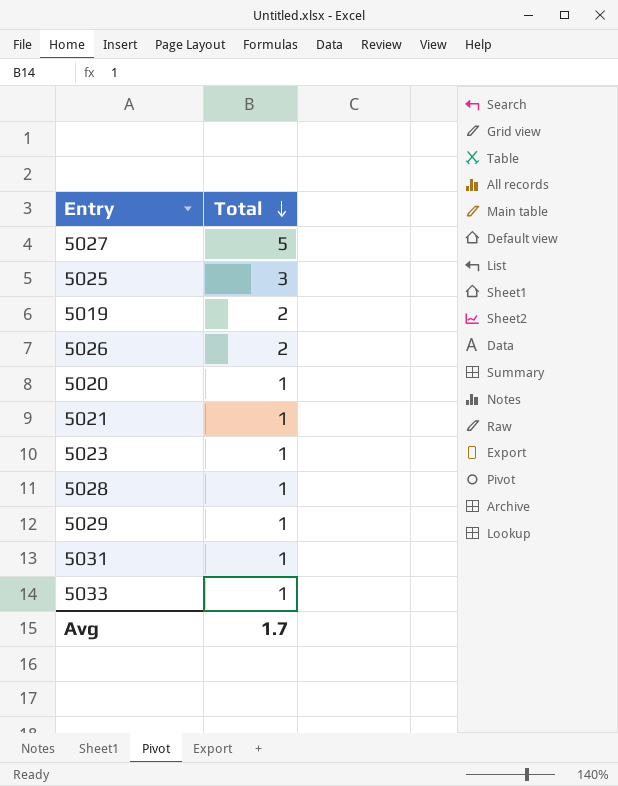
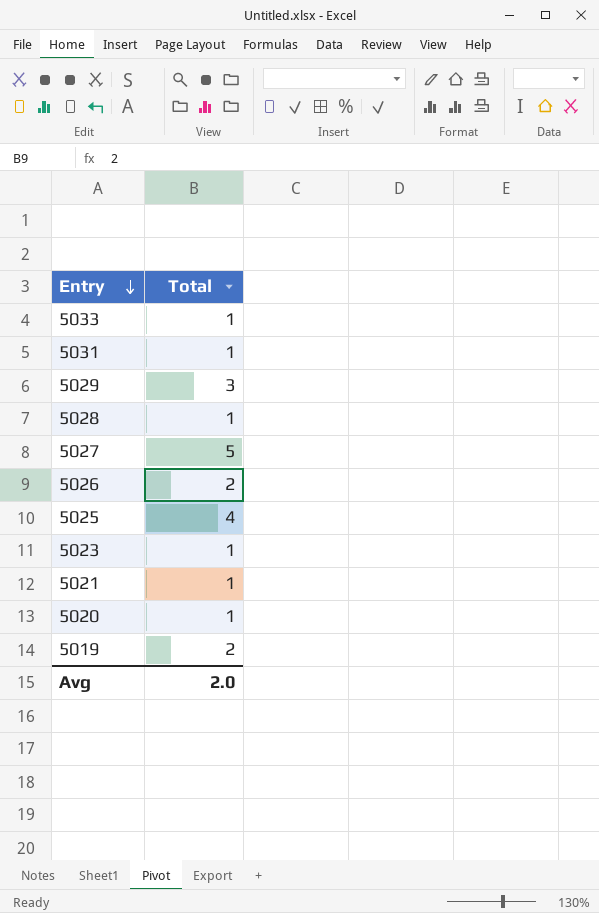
row order: Total descending -> Entry descending
5029 | Total: 1 -> 3
5025 | Total: 3 -> 4
Avg | Total: 1.7 -> 2.0

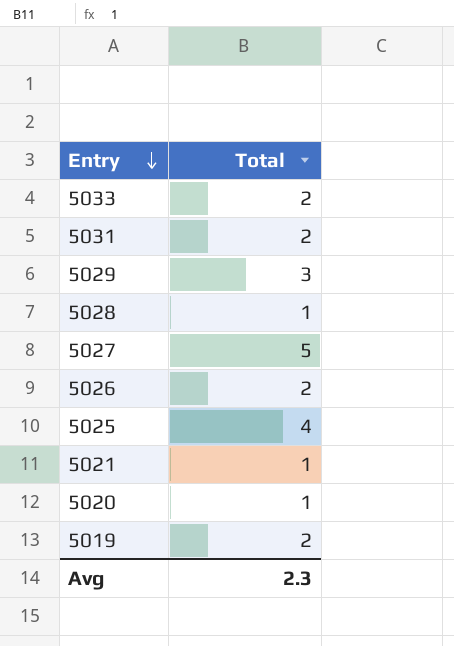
row 5023: 1 -> none
5033 | Total: 1 -> 2
5031 | Total: 1 -> 2
Avg | Total: 2.0 -> 2.3

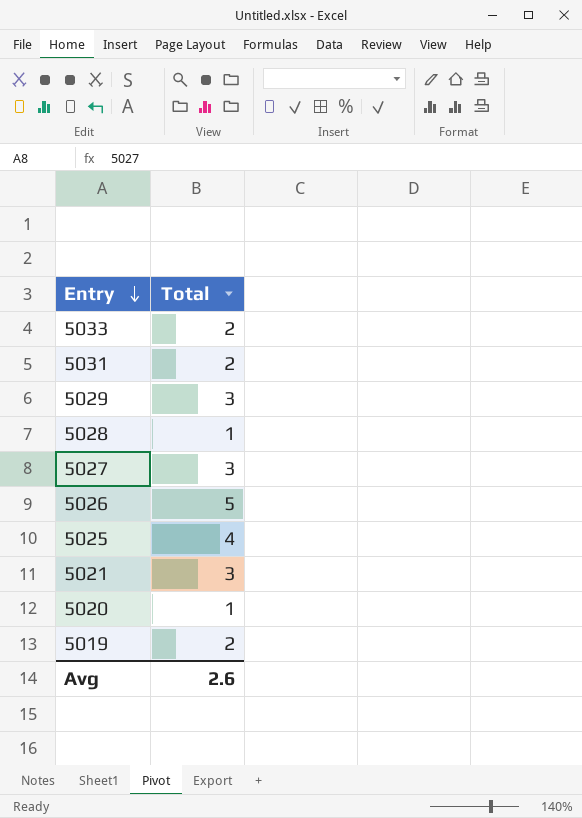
5027 | Total: 5 -> 3
5026 | Total: 2 -> 5
5021 | Total: 1 -> 3
Avg | Total: 2.3 -> 2.6

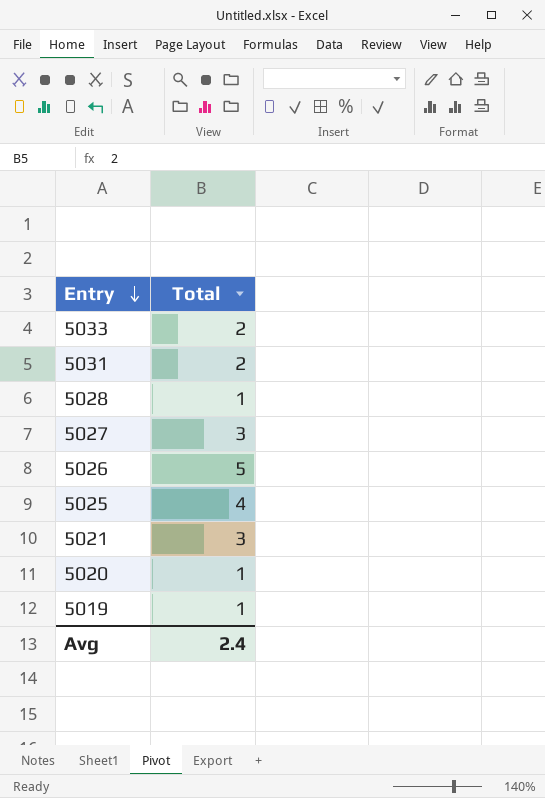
row 5029: 3 -> none
5019 | Total: 2 -> 1
Avg | Total: 2.6 -> 2.4

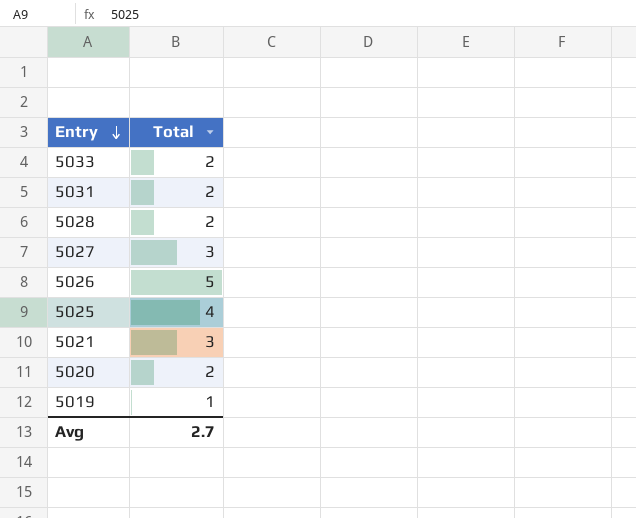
5028 | Total: 1 -> 2
5020 | Total: 1 -> 2
Avg | Total: 2.4 -> 2.7

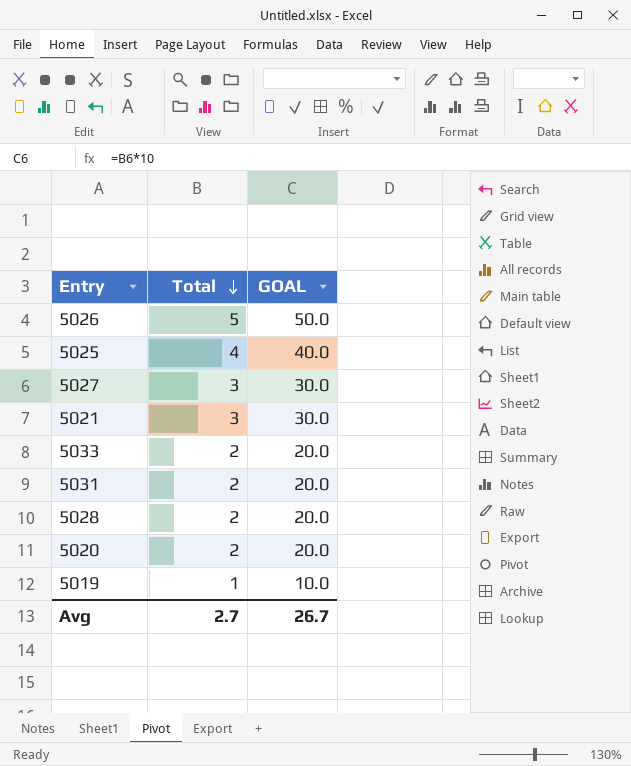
row order: Entry descending -> Total descending
column GOAL | formula: none -> [Total] * 10

